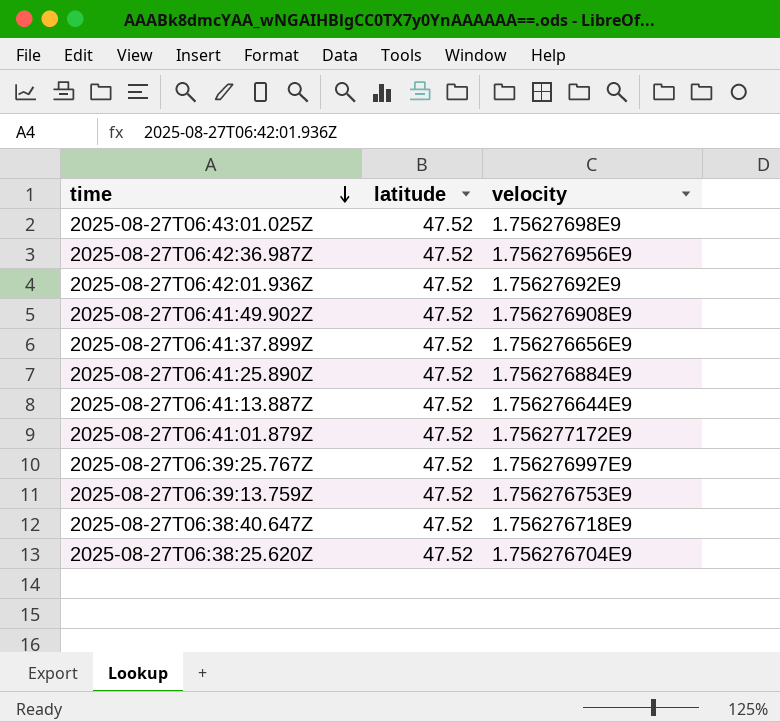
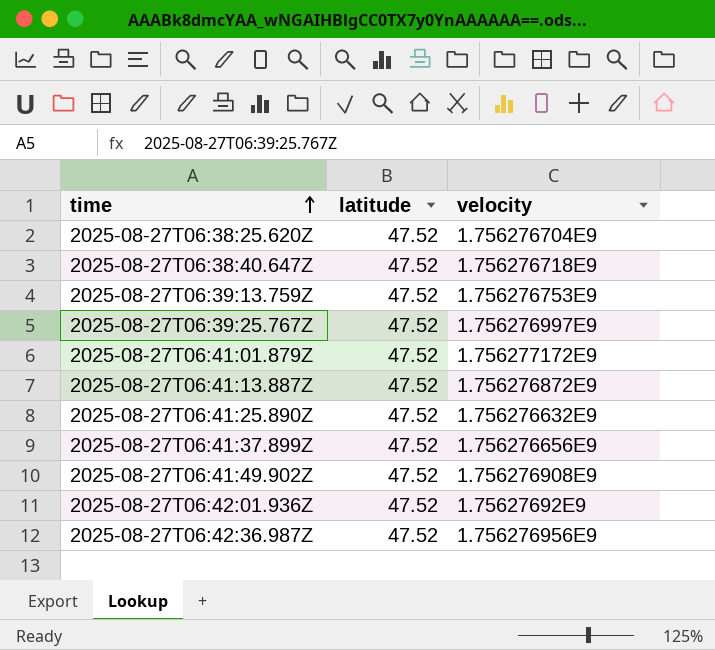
row order: time descending -> time ascending
row 2025-08-27T06:43:01.025Z: 47.52 | 1.75627698E9 -> none
2025-08-27T06:41:13.887Z | velocity: 1.756276644E9 -> 1.756276872E9
2025-08-27T06:41:25.890Z | velocity: 1.756276884E9 -> 1.756276632E9

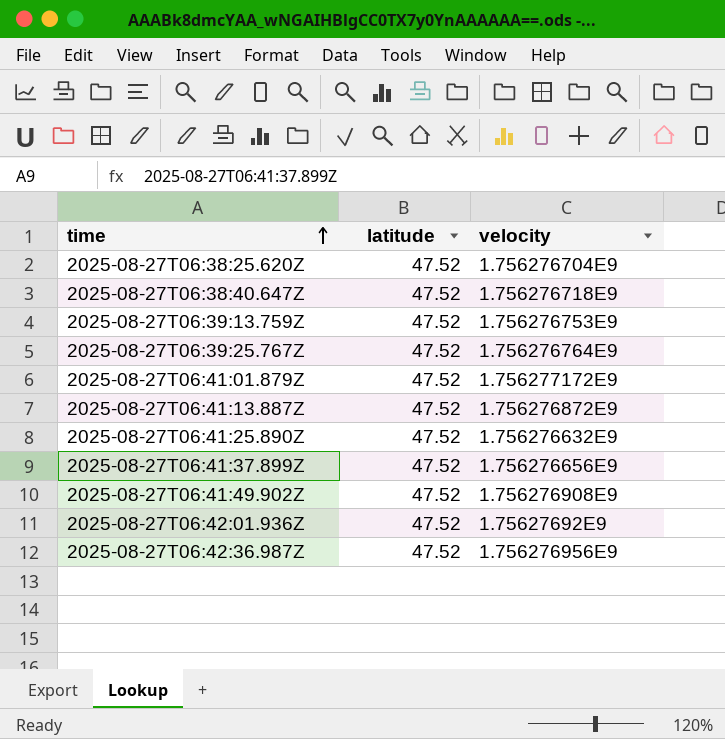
2025-08-27T06:39:25.767Z | velocity: 1.756276997E9 -> 1.756276764E9

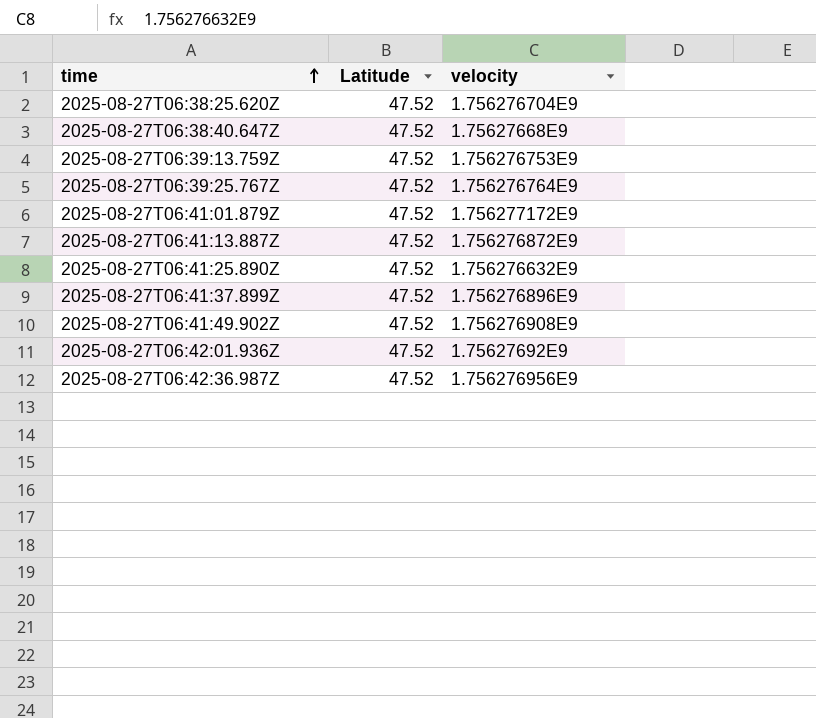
column name: latitude -> Latitude
2025-08-27T06:38:40.647Z | velocity: 1.756276718E9 -> 1.75627668E9
2025-08-27T06:41:37.899Z | velocity: 1.756276656E9 -> 1.756276896E9

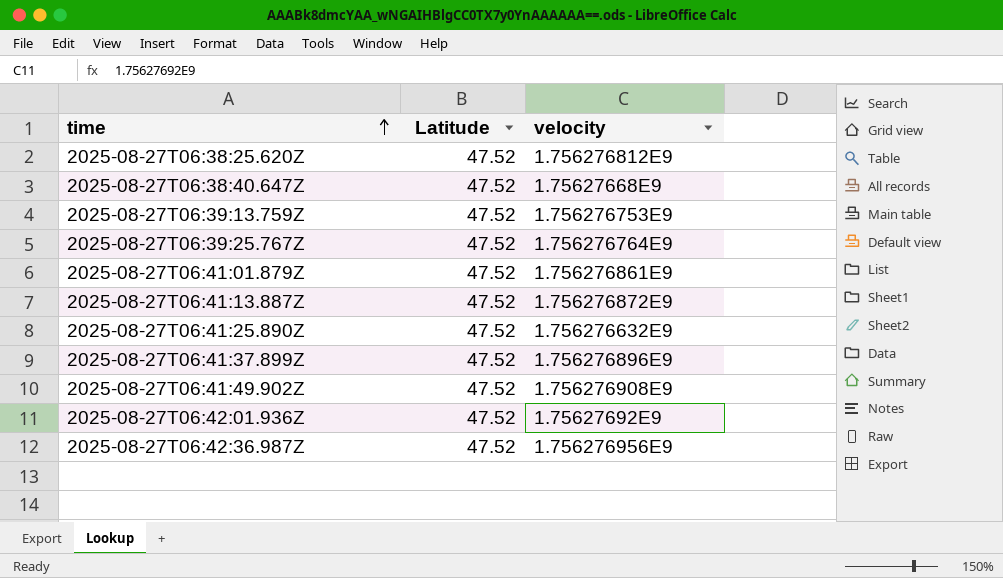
2025-08-27T06:38:25.620Z | velocity: 1.756276704E9 -> 1.756276812E9
2025-08-27T06:41:01.879Z | velocity: 1.756277172E9 -> 1.756276861E9

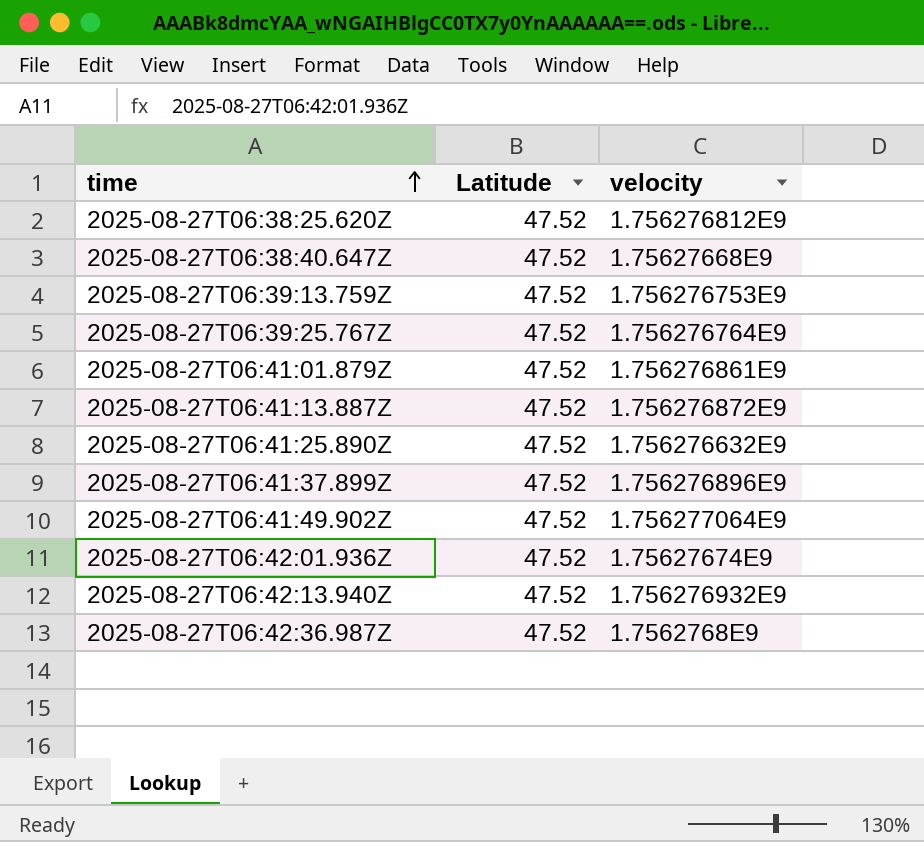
2025-08-27T06:41:49.902Z | velocity: 1.756276908E9 -> 1.756277064E9
2025-08-27T06:42:01.936Z | velocity: 1.75627692E9 -> 1.75627674E9
row 2025-08-27T06:42:13.940Z: none -> 47.52 | 1.756276932E9
2025-08-27T06:42:36.987Z | velocity: 1.756276956E9 -> 1.7562768E9

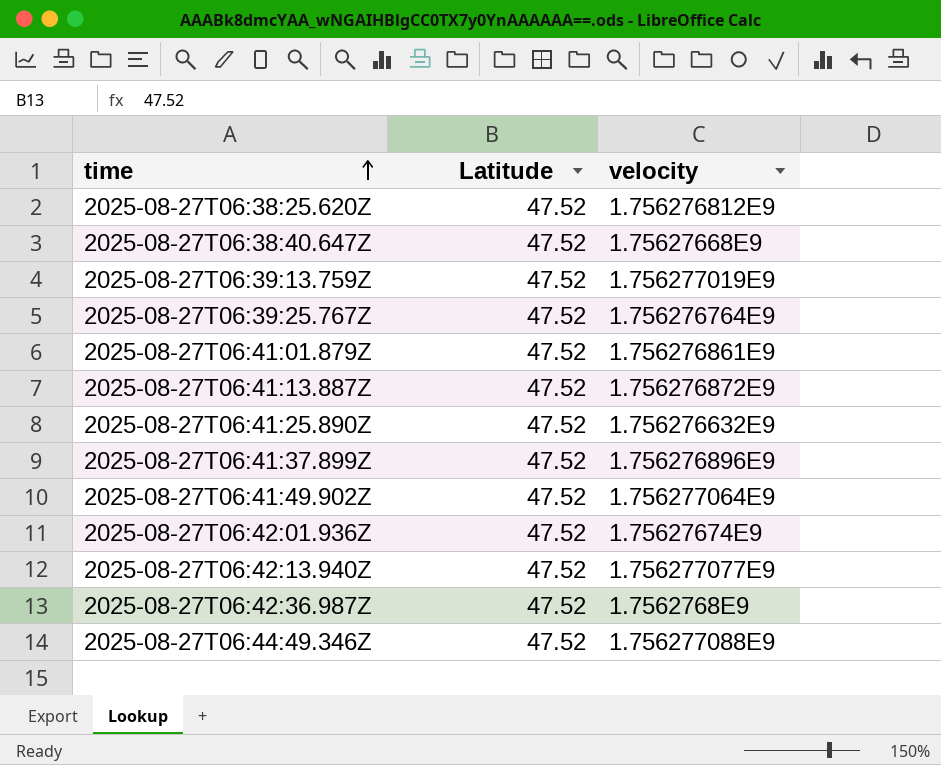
2025-08-27T06:39:13.759Z | velocity: 1.756276753E9 -> 1.756277019E9
2025-08-27T06:42:13.940Z | velocity: 1.756276932E9 -> 1.756277077E9
row 2025-08-27T06:44:49.346Z: none -> 47.52 | 1.756277088E9

